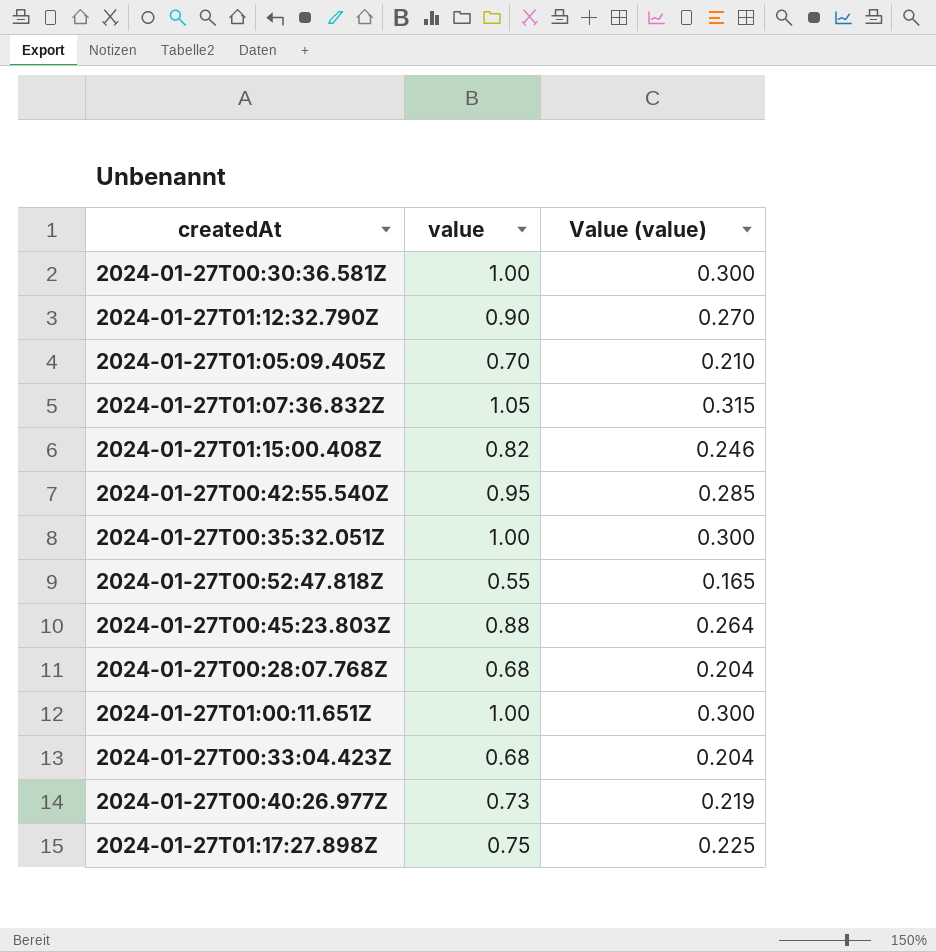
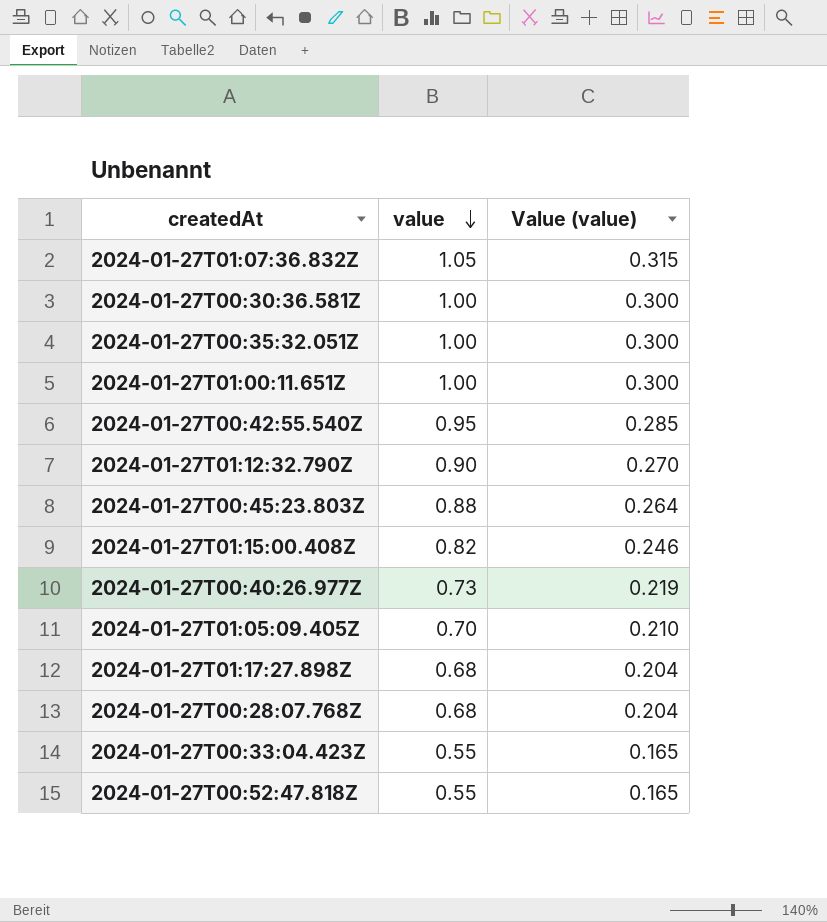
row order: none -> value descending
2024-01-27T01:17:27.898Z | value: 0.75 -> 0.68
2024-01-27T01:17:27.898Z | Value (value): 0.225 -> 0.204
2024-01-27T00:33:04.423Z | value: 0.68 -> 0.55
2024-01-27T00:33:04.423Z | Value (value): 0.204 -> 0.165

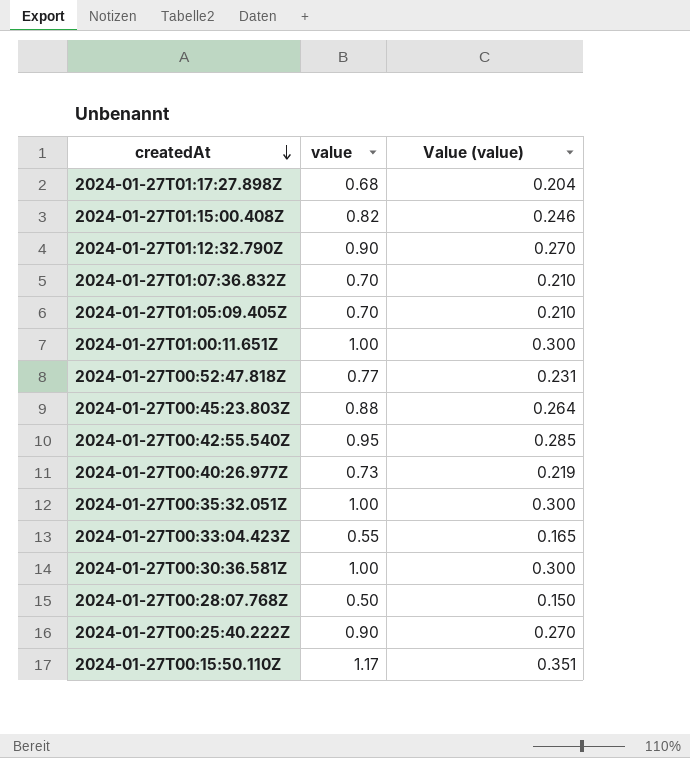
row order: value descending -> createdAt descending
2024-01-27T01:07:36.832Z | value: 1.05 -> 0.70
2024-01-27T01:07:36.832Z | Value (value): 0.315 -> 0.210
2024-01-27T00:52:47.818Z | value: 0.55 -> 0.77
2024-01-27T00:52:47.818Z | Value (value): 0.165 -> 0.231
2024-01-27T00:28:07.768Z | value: 0.68 -> 0.50
2024-01-27T00:28:07.768Z | Value (value): 0.204 -> 0.150
row 2024-01-27T00:25:40.222Z: none -> 0.90 | 0.270
row 2024-01-27T00:15:50.110Z: none -> 1.17 | 0.351

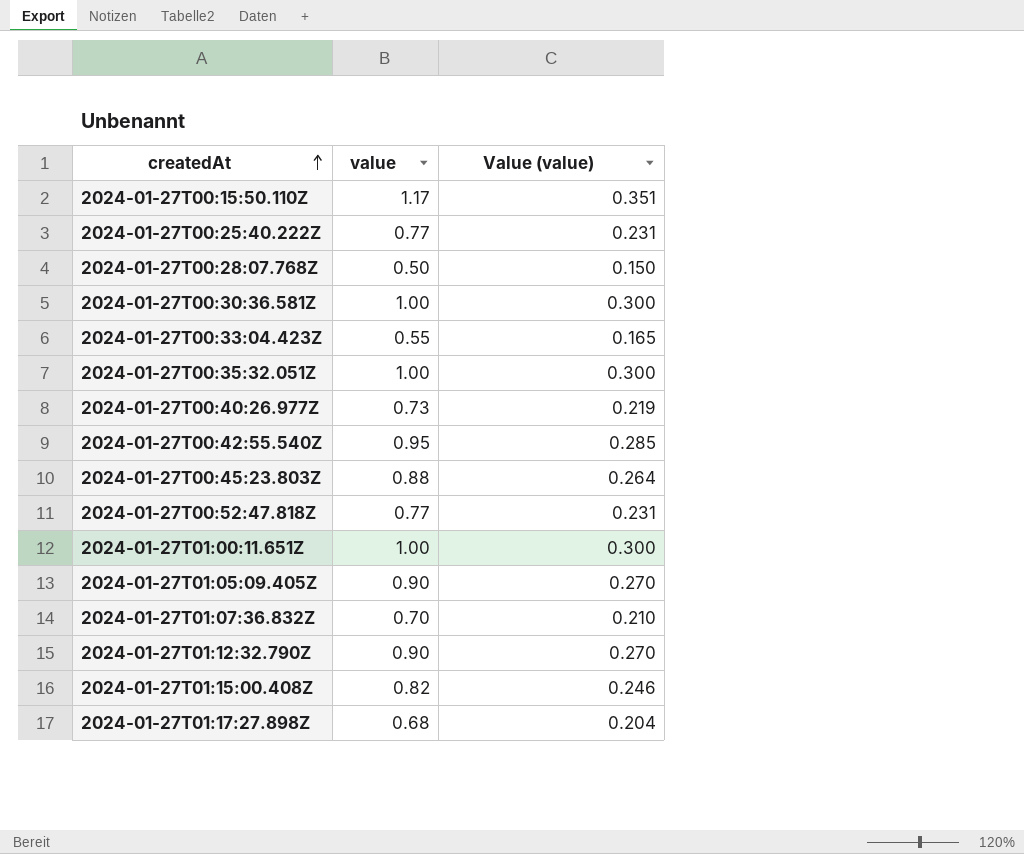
row order: createdAt descending -> createdAt ascending
2024-01-27T00:25:40.222Z | value: 0.90 -> 0.77
2024-01-27T00:25:40.222Z | Value (value): 0.270 -> 0.231
2024-01-27T01:05:09.405Z | value: 0.70 -> 0.90
2024-01-27T01:05:09.405Z | Value (value): 0.210 -> 0.270

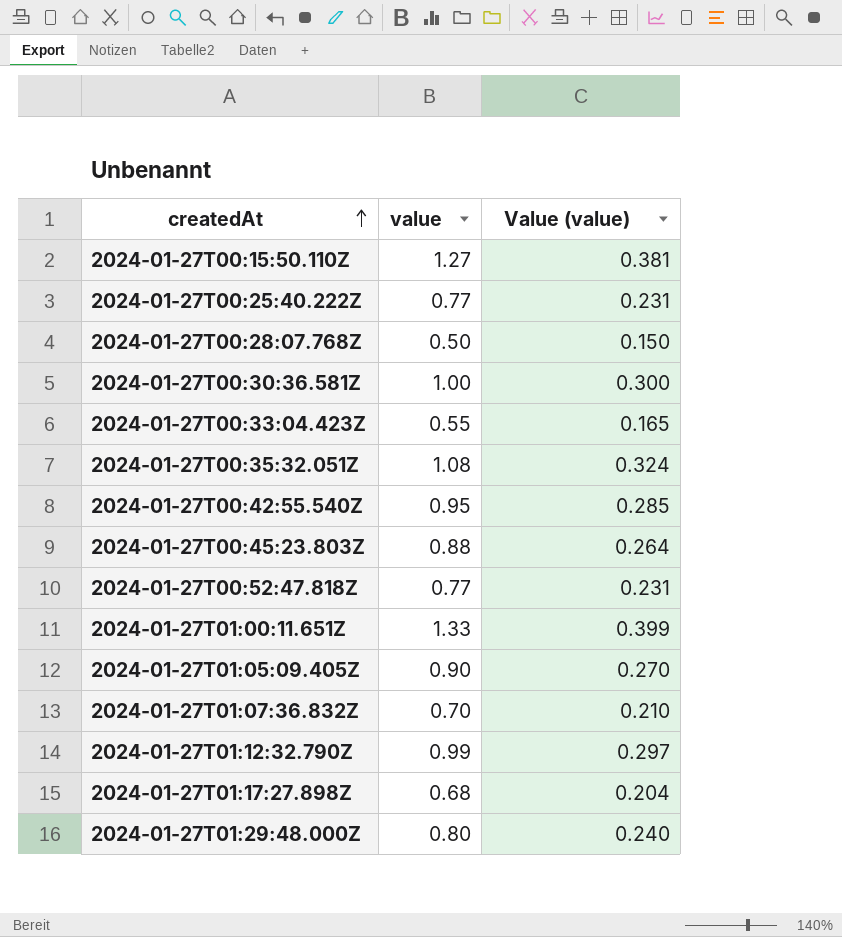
row 2024-01-27T00:40:26.977Z: 0.73 | 0.219 -> none
row 2024-01-27T01:15:00.408Z: 0.82 | 0.246 -> none
2024-01-27T00:15:50.110Z | value: 1.17 -> 1.27
2024-01-27T00:15:50.110Z | Value (value): 0.351 -> 0.381
2024-01-27T00:35:32.051Z | value: 1.00 -> 1.08
2024-01-27T00:35:32.051Z | Value (value): 0.300 -> 0.324
2024-01-27T01:00:11.651Z | value: 1.00 -> 1.33
2024-01-27T01:00:11.651Z | Value (value): 0.300 -> 0.399
2024-01-27T01:12:32.790Z | value: 0.90 -> 0.99
2024-01-27T01:12:32.790Z | Value (value): 0.270 -> 0.297
row 2024-01-27T01:29:48.000Z: none -> 0.80 | 0.240

